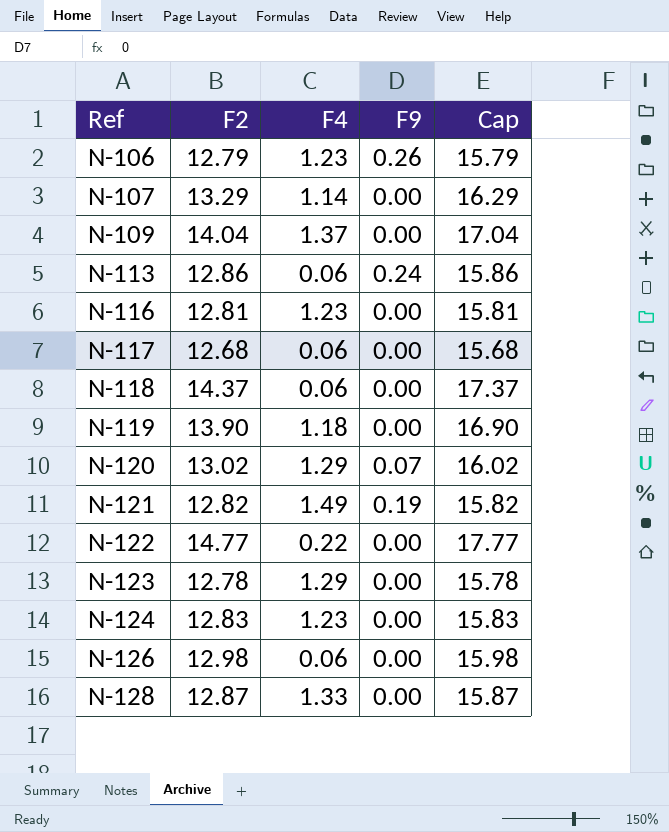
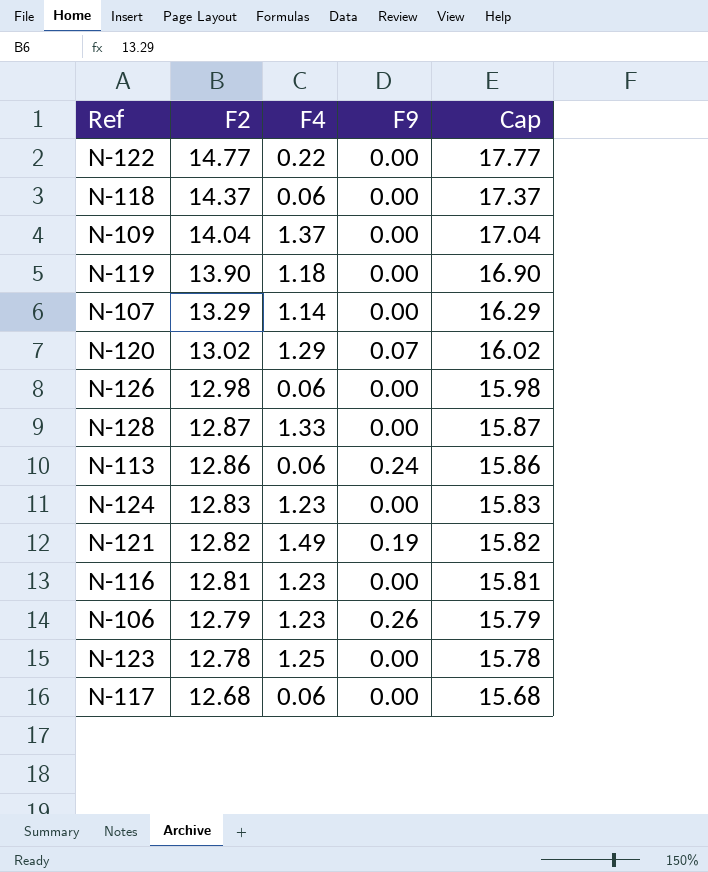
row order: Ref ascending -> F2 descending
N-123 | F4: 1.29 -> 1.25

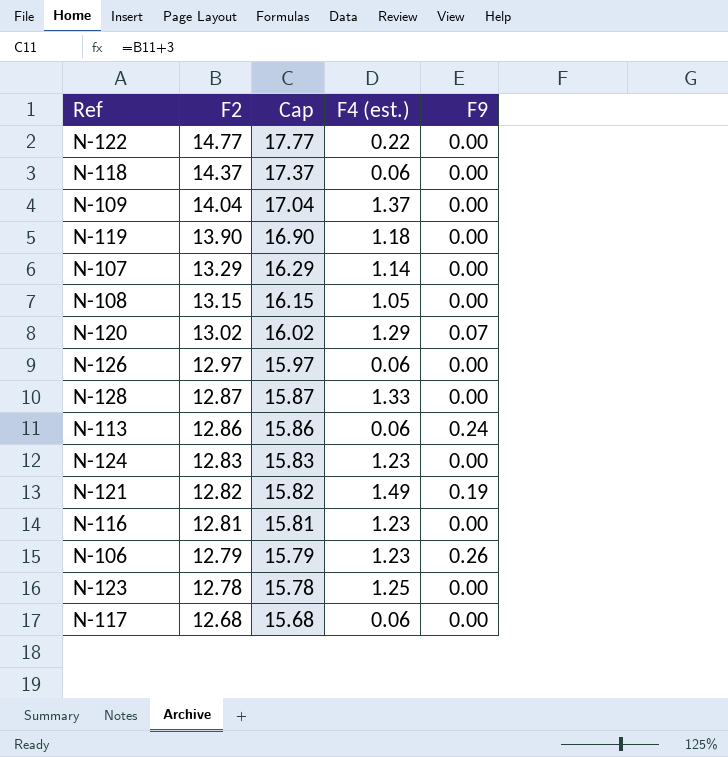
column Cap | position: 5 -> 3
column name: F4 -> F4 (est.)
row N-108: none -> 13.15 | 16.15 | 1.05 | 0.00
N-126 | F2: 12.98 -> 12.97
N-126 | Cap: 15.98 -> 15.97

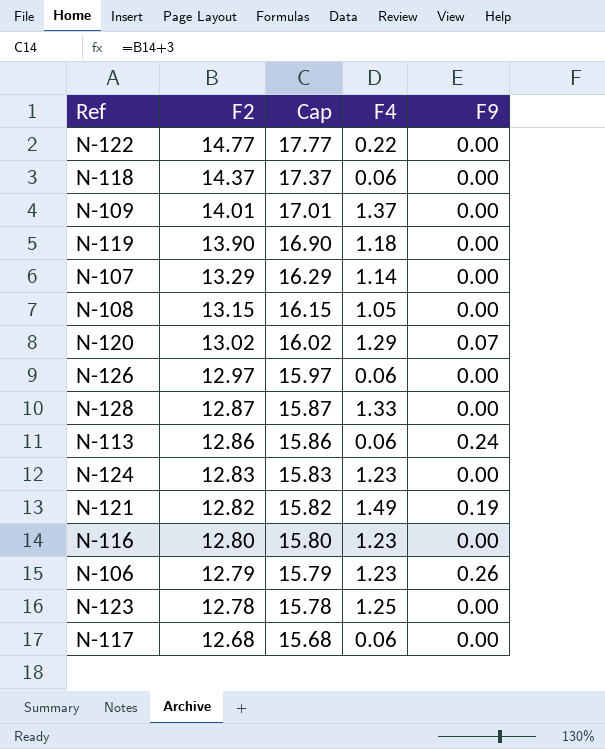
column name: F4 (est.) -> F4
N-109 | F2: 14.04 -> 14.01
N-109 | Cap: 17.04 -> 17.01
N-116 | F2: 12.81 -> 12.80
N-116 | Cap: 15.81 -> 15.80

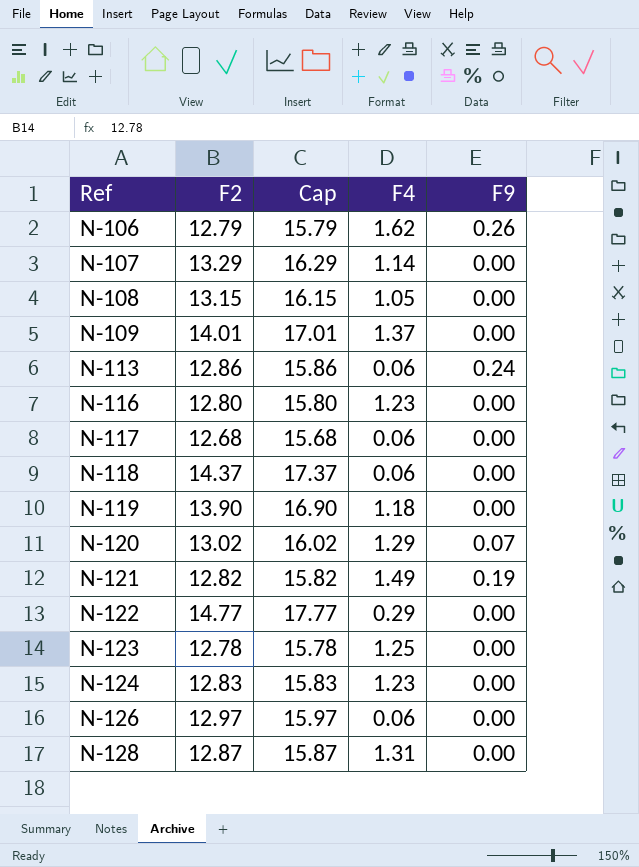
row order: F2 descending -> Ref ascending
N-106 | F4: 1.23 -> 1.62
N-122 | F4: 0.22 -> 0.29
N-128 | F4: 1.33 -> 1.31

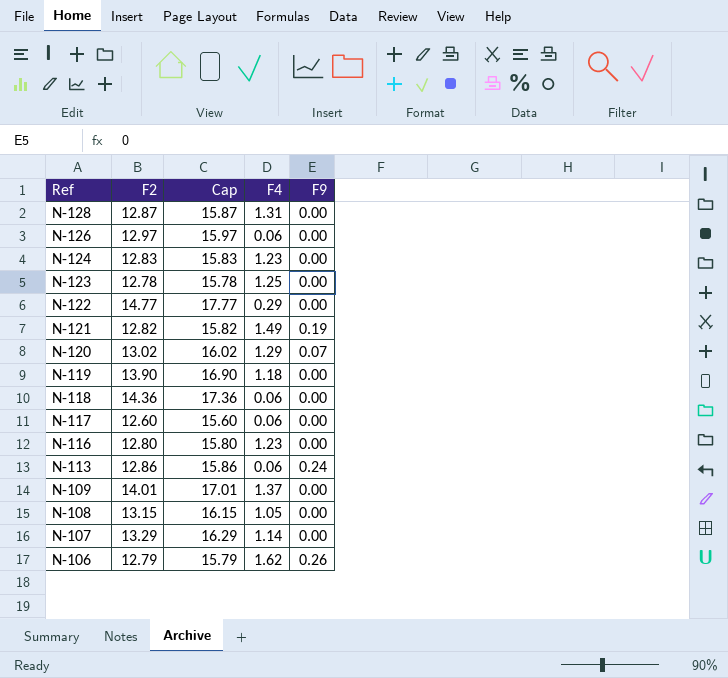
row order: Ref ascending -> Ref descending
N-118 | F2: 14.37 -> 14.36
N-118 | Cap: 17.37 -> 17.36
N-117 | F2: 12.68 -> 12.60
N-117 | Cap: 15.68 -> 15.60

